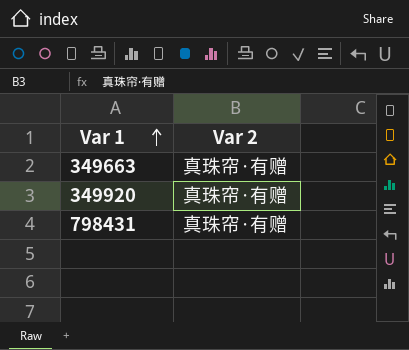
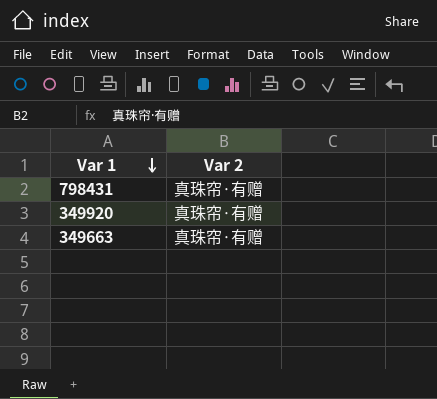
row order: Var 1 ascending -> Var 1 descending

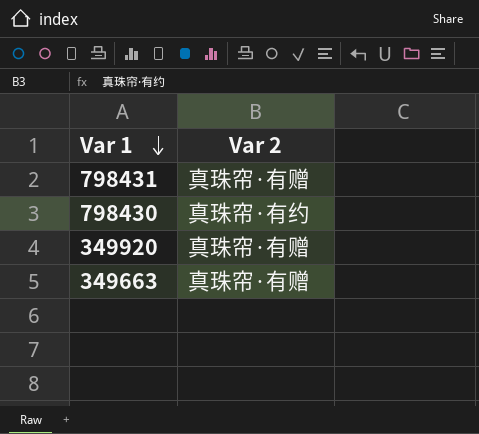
row 798430: none -> 真珠帘·有约

